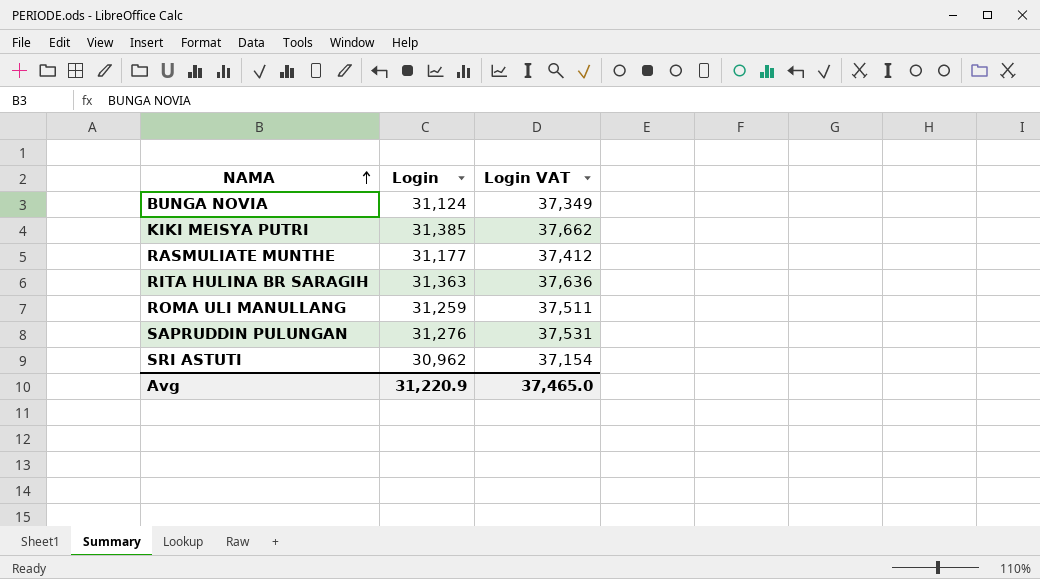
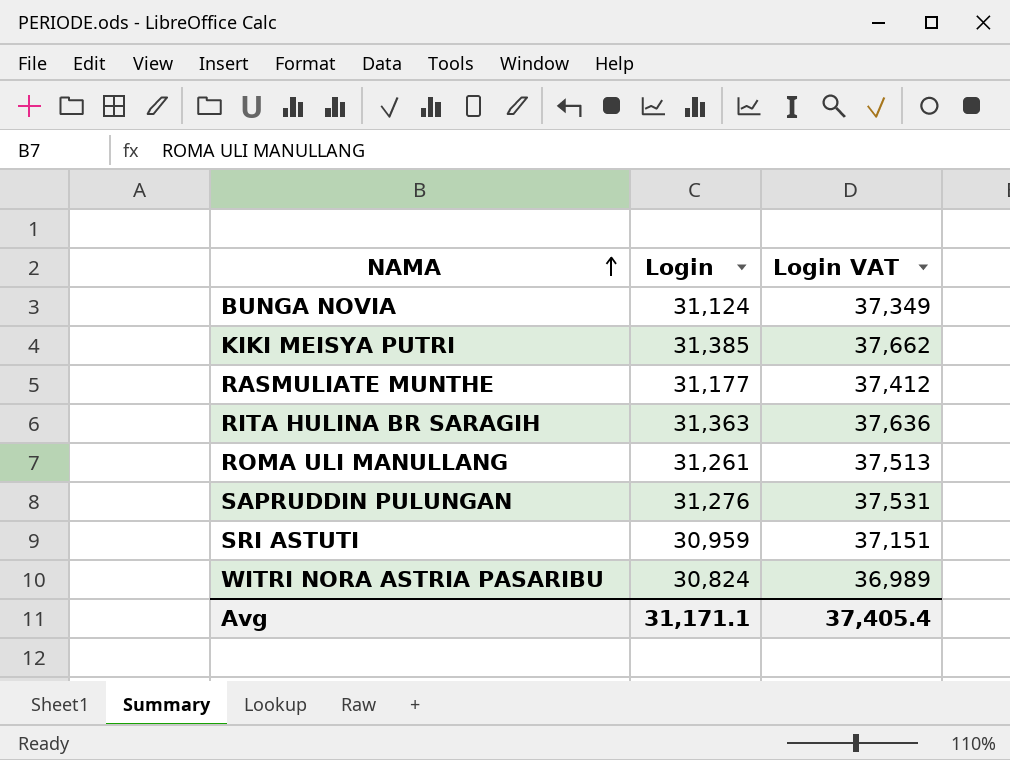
ROMA ULI MANULLANG | Login: 31,259 -> 31,261
ROMA ULI MANULLANG | Login VAT: 37,511 -> 37,513
SRI ASTUTI | Login: 30,962 -> 30,959
SRI ASTUTI | Login VAT: 37,154 -> 37,151
row WITRI NORA ASTRIA PASARIBU: none -> 30,824 | 36,989
Avg | Login: 31,220.9 -> 31,171.1
Avg | Login VAT: 37,465.0 -> 37,405.4

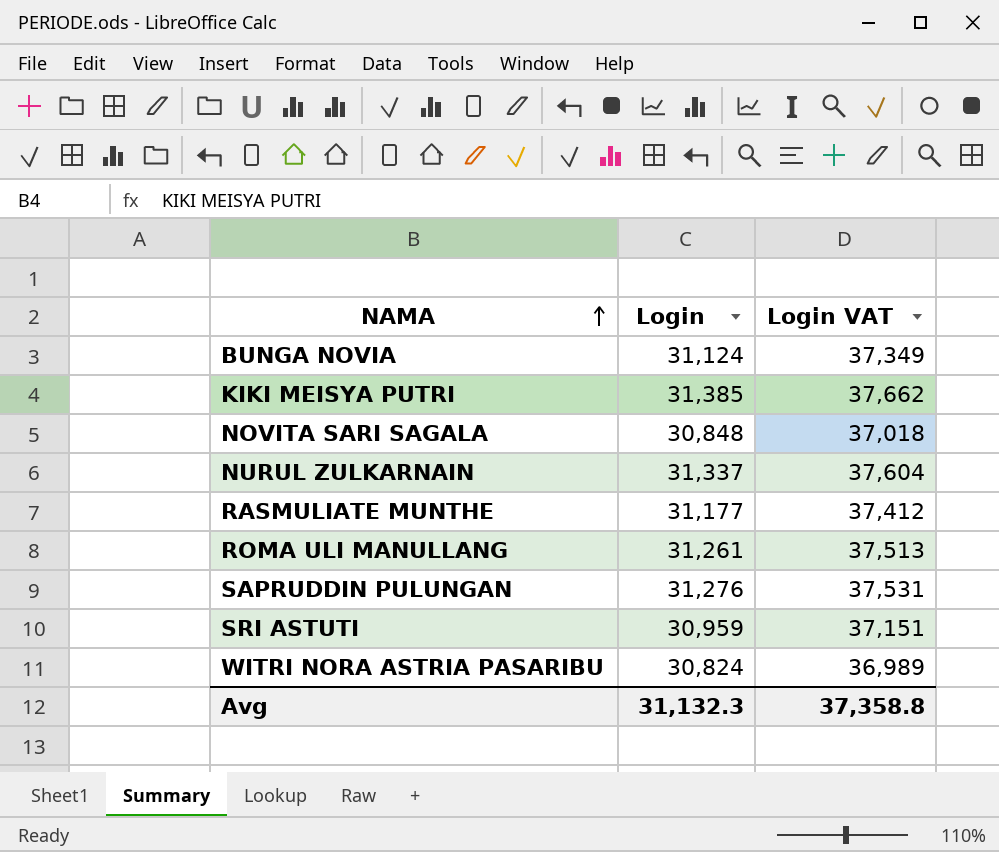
row RITA HULINA BR SARAGIH: 31,363 | 37,636 -> none
row NOVITA SARI SAGALA: none -> 30,848 | 37,018
row NURUL ZULKARNAIN: none -> 31,337 | 37,604
Avg | Login: 31,171.1 -> 31,132.3
Avg | Login VAT: 37,405.4 -> 37,358.8

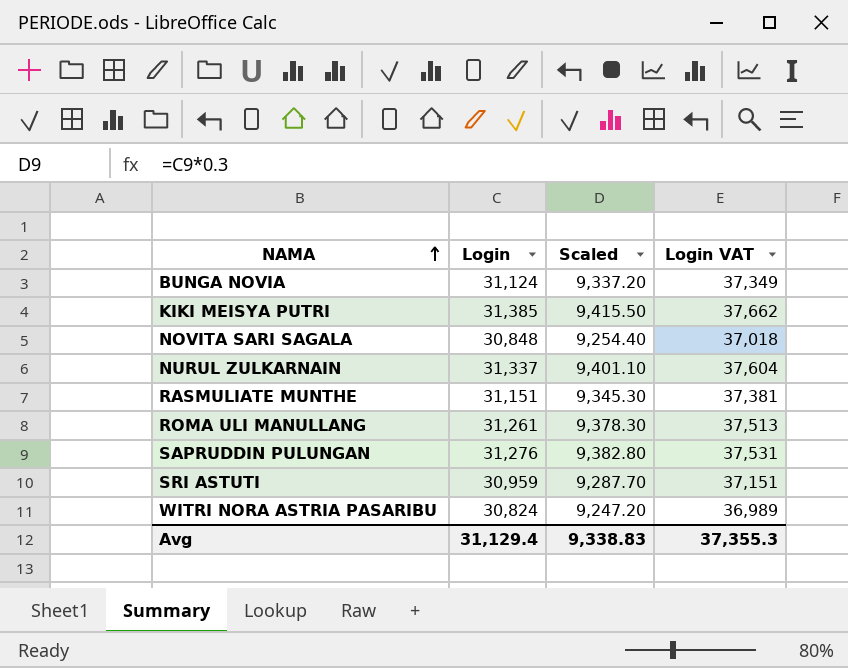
column Scaled | formula: none -> [Login] * 0.3
RASMULIATE MUNTHE | Login: 31,177 -> 31,151
RASMULIATE MUNTHE | Login VAT: 37,412 -> 37,381
Avg | Login: 31,132.3 -> 31,129.4
Avg | Login VAT: 37,358.8 -> 37,355.3

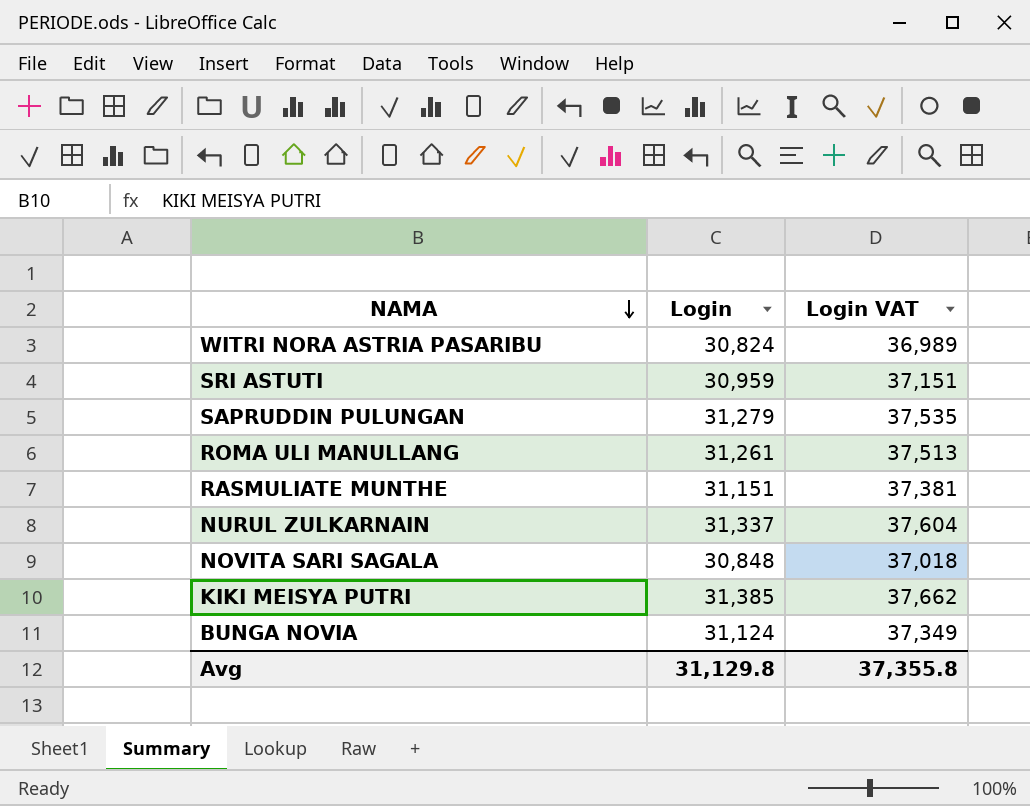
row order: NAMA ascending -> NAMA descending
column Scaled | formula: [Login] * 0.3 -> none
SAPRUDDIN PULUNGAN | Login: 31,276 -> 31,279
SAPRUDDIN PULUNGAN | Login VAT: 37,531 -> 37,535
Avg | Login: 31,129.4 -> 31,129.8
Avg | Login VAT: 37,355.3 -> 37,355.8

